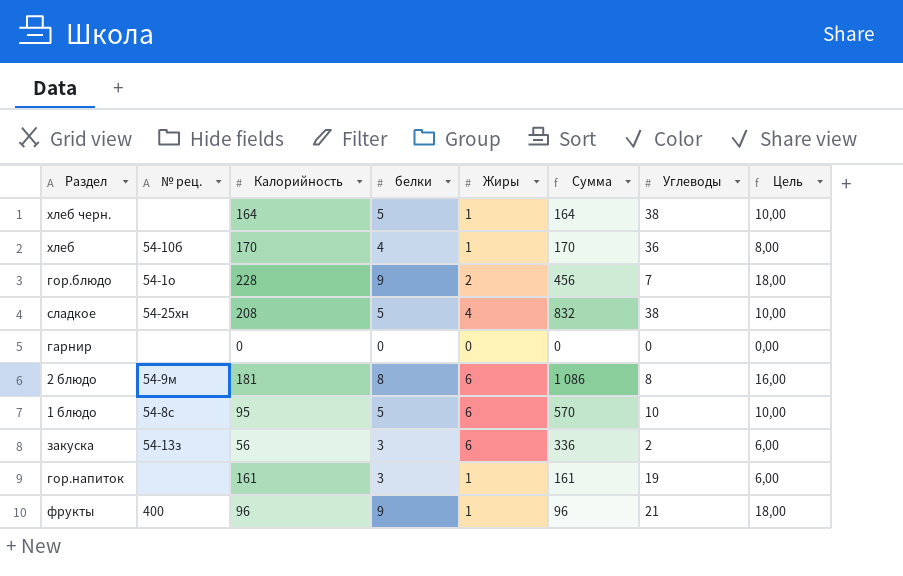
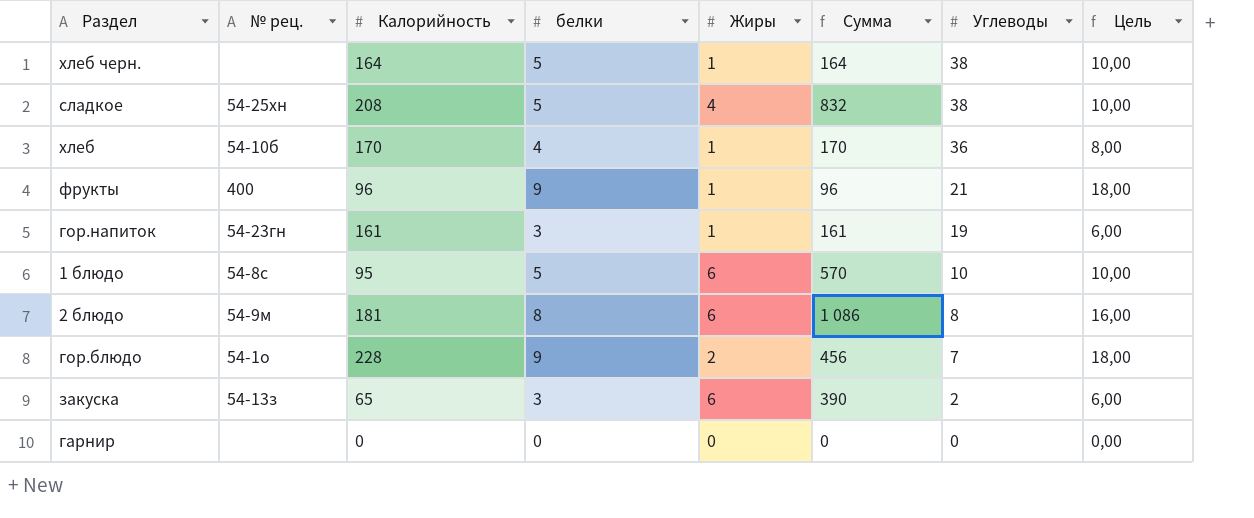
row order: none -> Углеводы descending
гор.напиток | № рец.: none -> 54-23гн
закуска | Калорийность: 56 -> 65
закуска | Сумма: 336 -> 390

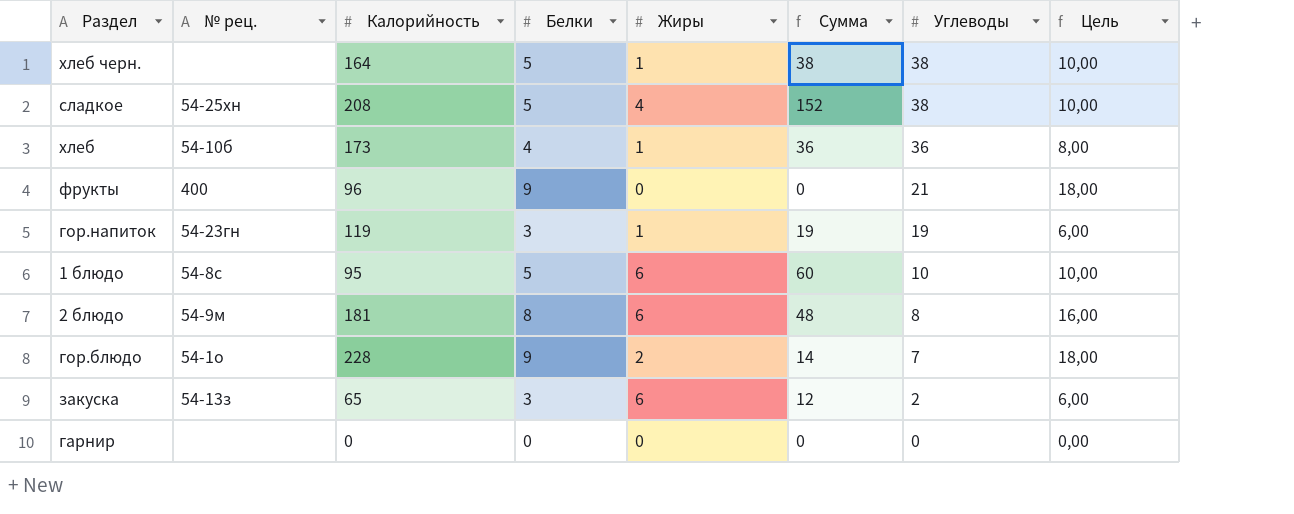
column name: белки -> Белки
column Сумма | formula: [Калорийность] * [Жиры] -> [Жиры] * [Углеводы]
хлеб | Калорийность: 170 -> 173
фрукты | Жиры: 1 -> 0
гор.напиток | Калорийность: 161 -> 119

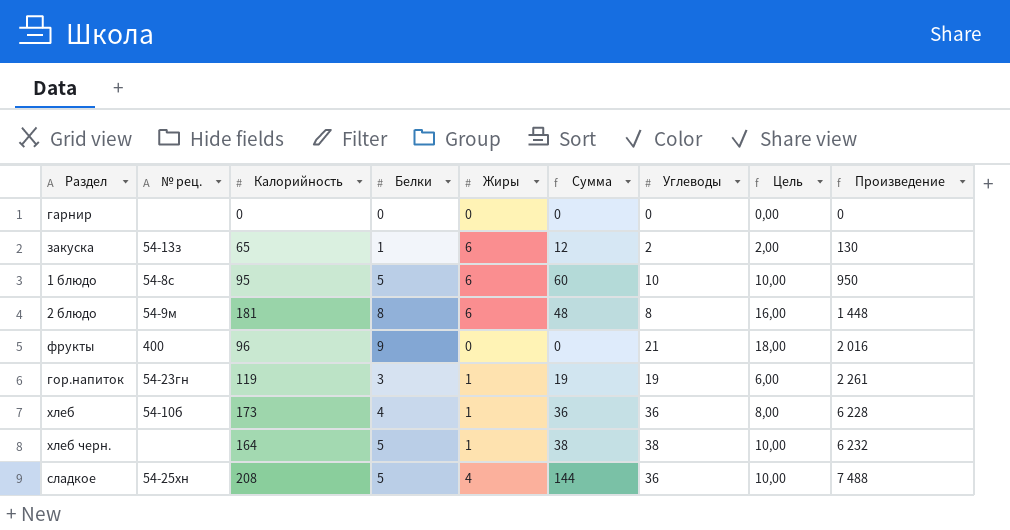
row order: Углеводы descending -> Произведение ascending
column Произведение | formula: none -> [Калорийность] * [Углеводы]
row гор.блюдо: 54-1о | 228 | 9 | 2 | 14 | 7 | 18,00 -> none
закуска | Белки: 3 -> 1
закуска | Цель: 6,00 -> 2,00
сладкое | Сумма: 152 -> 144
сладкое | Углеводы: 38 -> 36

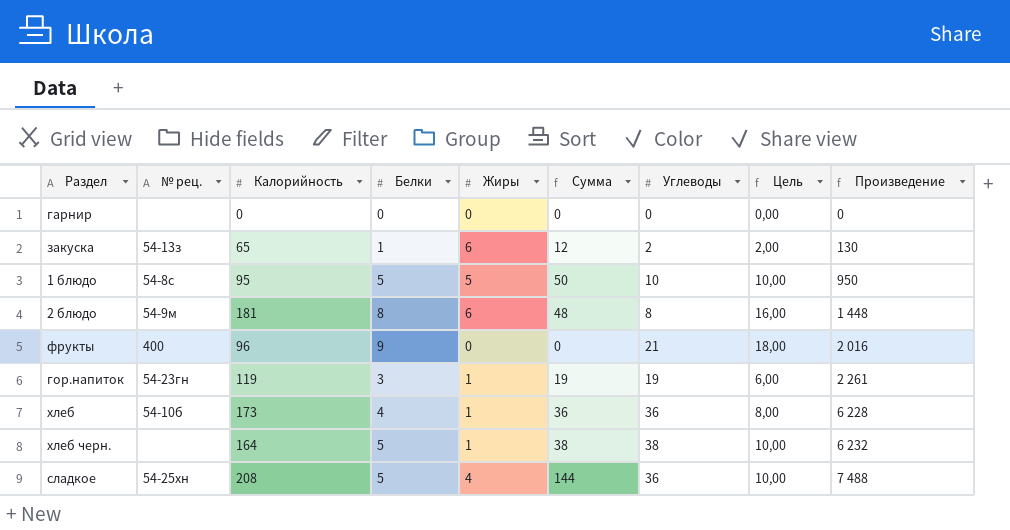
1 блюдо | Жиры: 6 -> 5
1 блюдо | Сумма: 60 -> 50

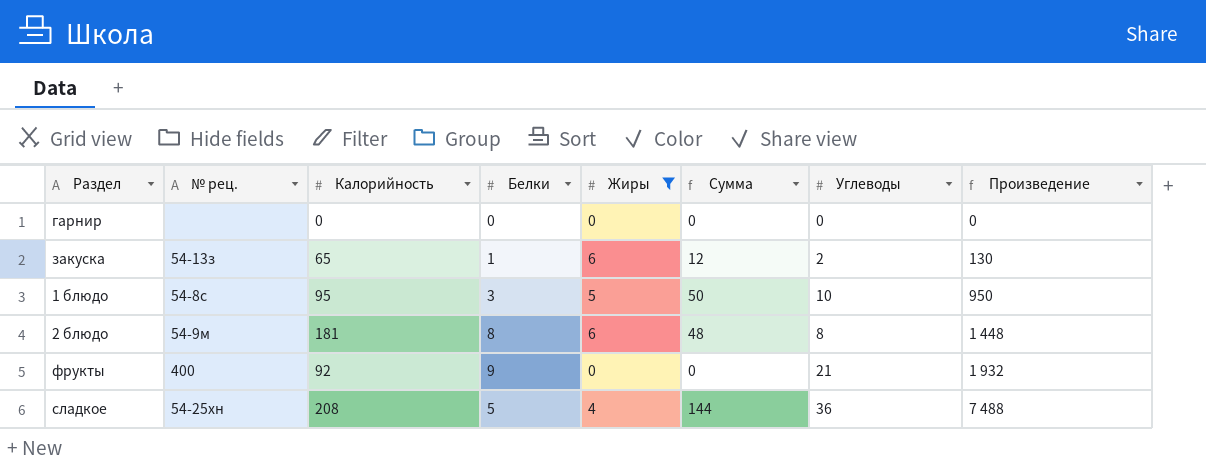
filter: none -> Жиры != 1
column Цель | formula: [Белки] * 2 -> none
1 блюдо | Белки: 5 -> 3
фрукты | Калорийность: 96 -> 92
фрукты | Произведение: 2 016 -> 1 932

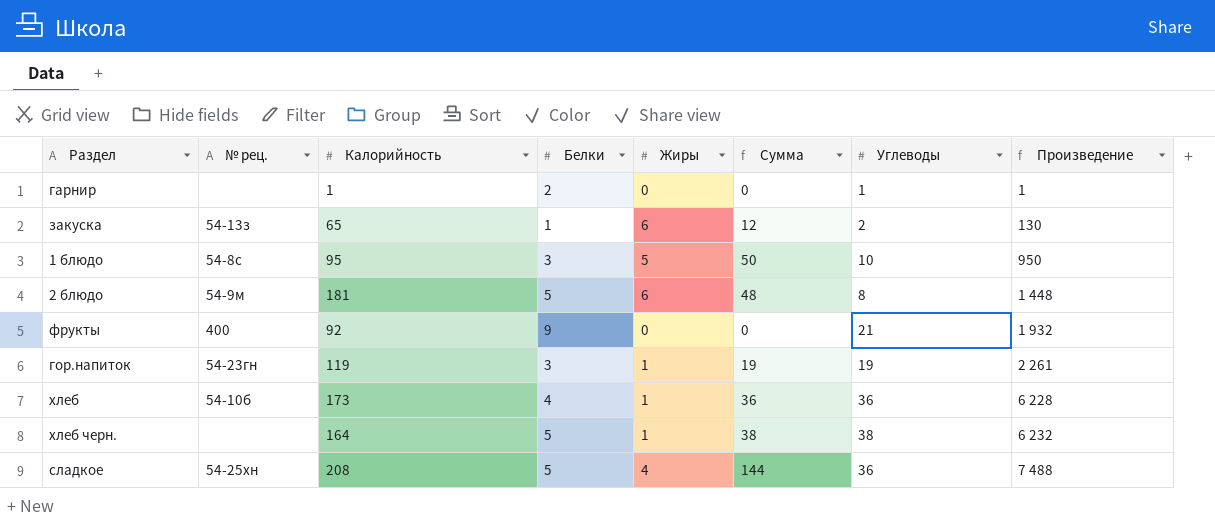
filter: Жиры != 1 -> none
гарнир | Калорийность: 0 -> 1
гарнир | Белки: 0 -> 2
гарнир | Углеводы: 0 -> 1
гарнир | Произведение: 0 -> 1
2 блюдо | Белки: 8 -> 5

